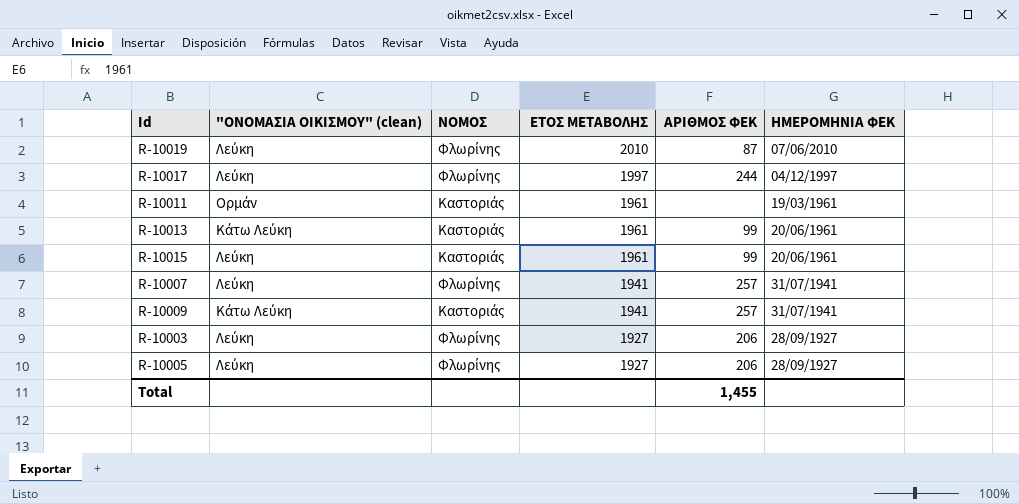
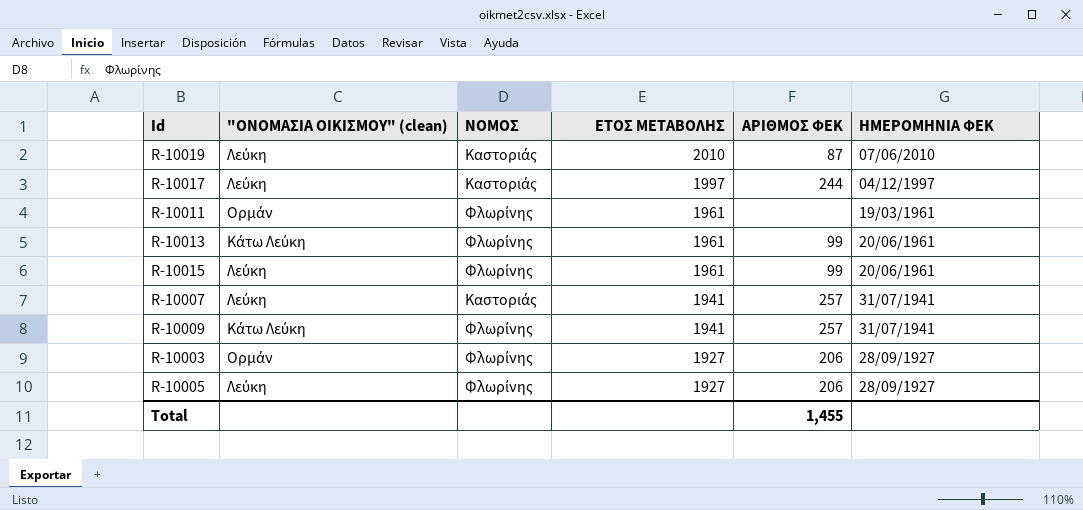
R-10019 | ΝΟΜΟΣ: Φλωρίνης -> Καστοριάς
R-10017 | ΝΟΜΟΣ: Φλωρίνης -> Καστοριάς
R-10011 | ΝΟΜΟΣ: Καστοριάς -> Φλωρίνης
R-10013 | ΝΟΜΟΣ: Καστοριάς -> Φλωρίνης
R-10015 | ΝΟΜΟΣ: Καστοριάς -> Φλωρίνης
R-10007 | ΝΟΜΟΣ: Φλωρίνης -> Καστοριάς
R-10009 | ΝΟΜΟΣ: Καστοριάς -> Φλωρίνης
R-10003 | "ΟΝΟΜΑΣΙΑ ΟΙΚΙΣΜΟΥ" (clean): Λεύκη -> Ορμάν

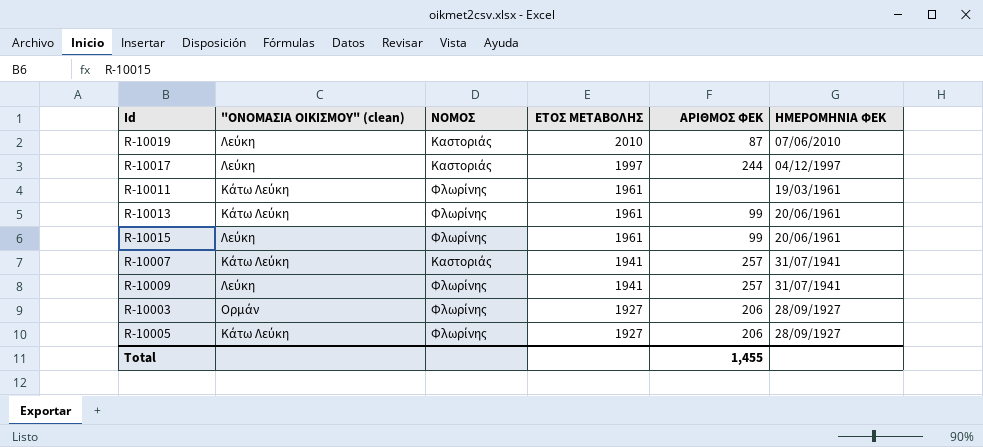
R-10011 | "ΟΝΟΜΑΣΙΑ ΟΙΚΙΣΜΟΥ" (clean): Ορμάν -> Κάτω Λεύκη
R-10007 | "ΟΝΟΜΑΣΙΑ ΟΙΚΙΣΜΟΥ" (clean): Λεύκη -> Κάτω Λεύκη
R-10009 | "ΟΝΟΜΑΣΙΑ ΟΙΚΙΣΜΟΥ" (clean): Κάτω Λεύκη -> Λεύκη
R-10005 | "ΟΝΟΜΑΣΙΑ ΟΙΚΙΣΜΟΥ" (clean): Λεύκη -> Κάτω Λεύκη

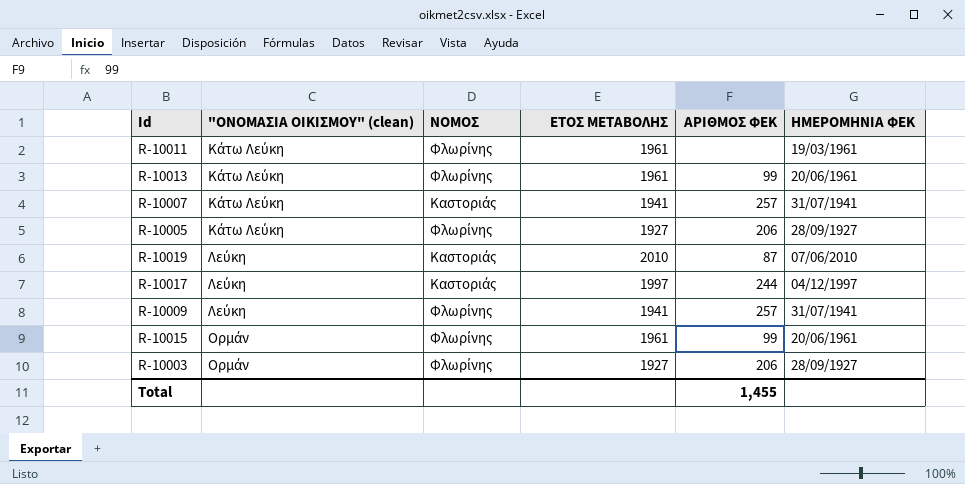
row order: ΕΤΟΣ ΜΕΤΑΒΟΛΗΣ descending -> "ΟΝΟΜΑΣΙΑ ΟΙΚΙΣΜΟΥ" (clean) ascending
R-10015 | "ΟΝΟΜΑΣΙΑ ΟΙΚΙΣΜΟΥ" (clean): Λεύκη -> Ορμάν

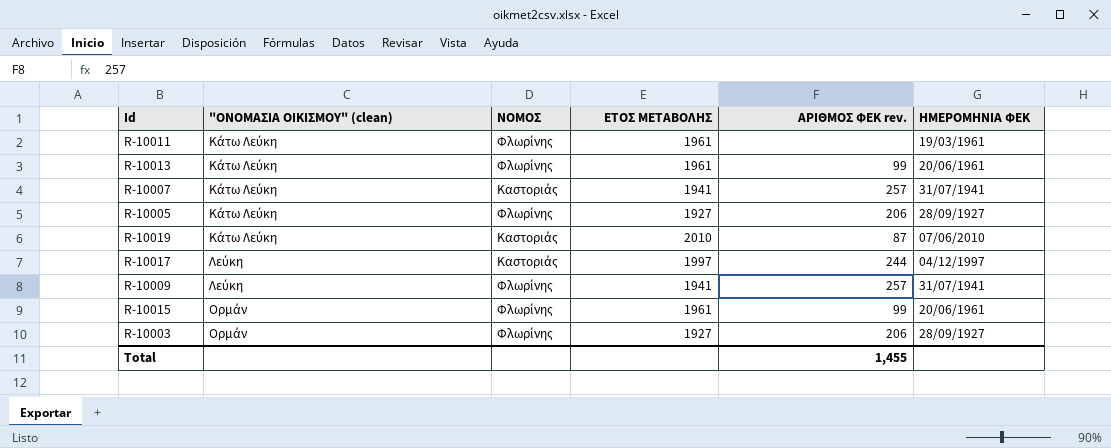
column name: ΑΡΙΘΜΟΣ ΦΕΚ -> ΑΡΙΘΜΟΣ ΦΕΚ rev.
R-10019 | "ΟΝΟΜΑΣΙΑ ΟΙΚΙΣΜΟΥ" (clean): Λεύκη -> Κάτω Λεύκη

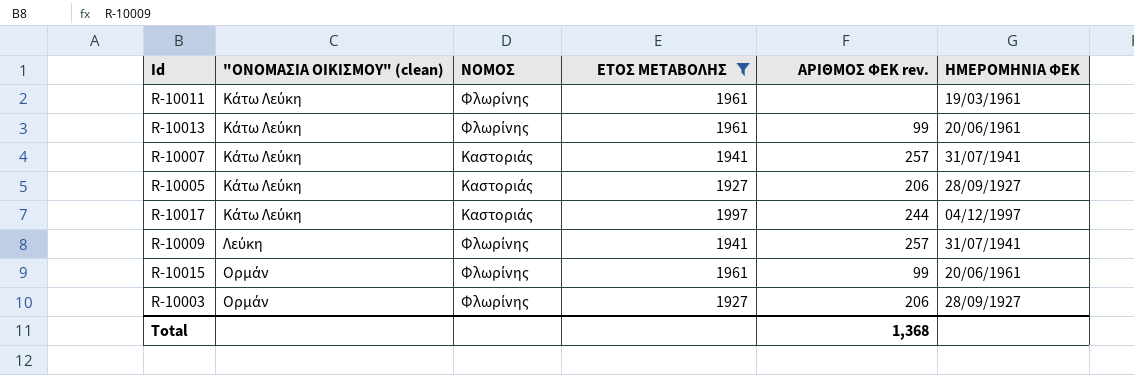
filter: none -> ΕΤΟΣ ΜΕΤΑΒΟΛΗΣ != 2010
R-10005 | ΝΟΜΟΣ: Φλωρίνης -> Καστοριάς
R-10017 | "ΟΝΟΜΑΣΙΑ ΟΙΚΙΣΜΟΥ" (clean): Λεύκη -> Κάτω Λεύκη
Total | ΑΡΙΘΜΟΣ ΦΕΚ rev.: 1,455 -> 1,368

